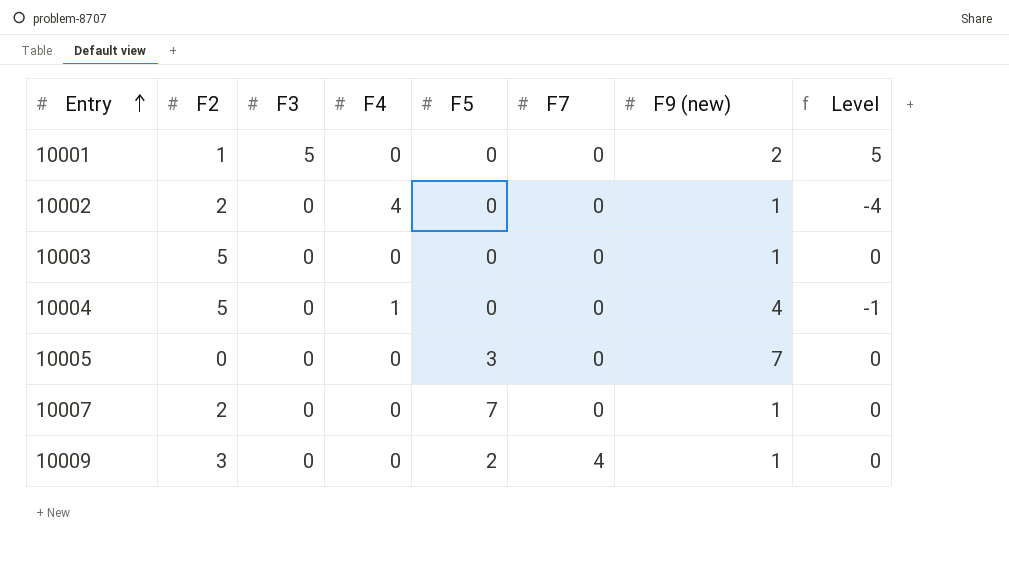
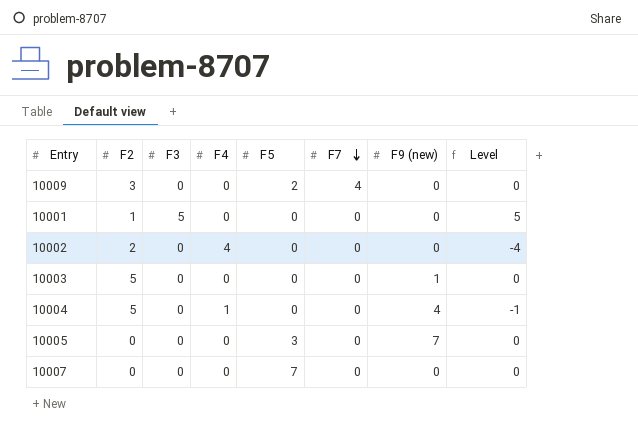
row order: Entry ascending -> F7 descending
10009 | F9 (new): 1 -> 0
10001 | F9 (new): 2 -> 0
10002 | F9 (new): 1 -> 0
10007 | F2: 2 -> 0
10007 | F9 (new): 1 -> 0

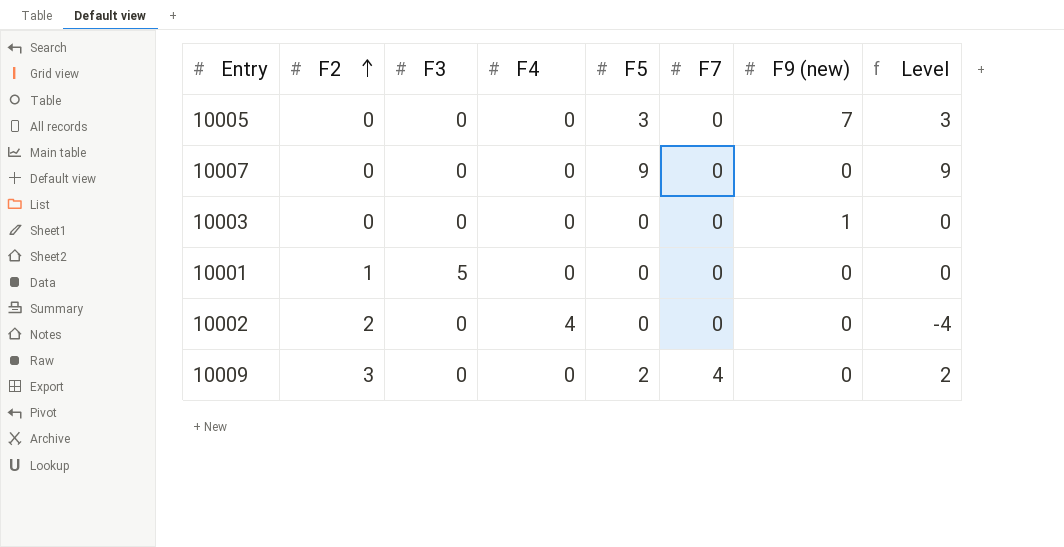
row order: F7 descending -> F2 ascending
column Level | formula: [F3] - [F4] -> [F5] - [F4]
row 10004: 5 | 0 | 1 | 0 | 0 | 4 | -1 -> none
10007 | F5: 7 -> 9
10003 | F2: 5 -> 0

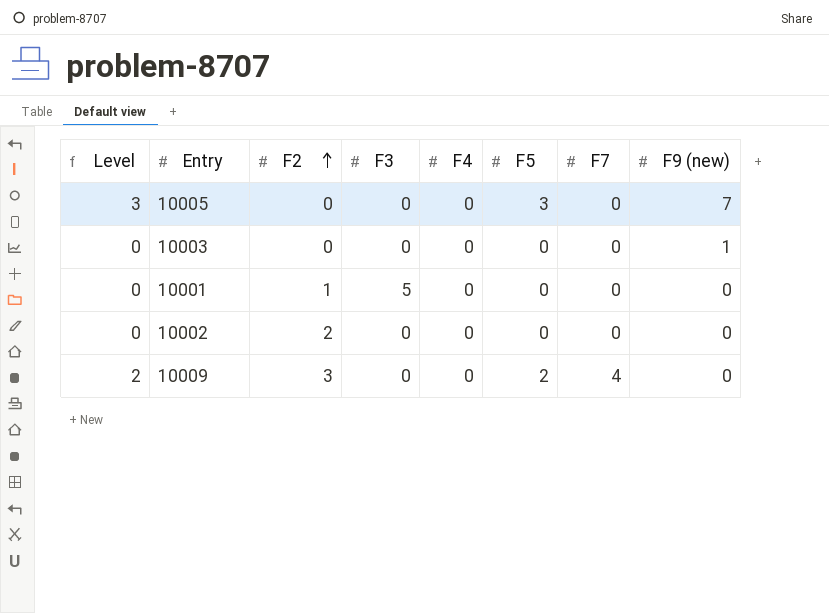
column Level | position: 8 -> 1
row 10007: 0 | 0 | 0 | 9 | 0 | 0 | 9 -> none
10002 | Level: -4 -> 0
10002 | F4: 4 -> 0

